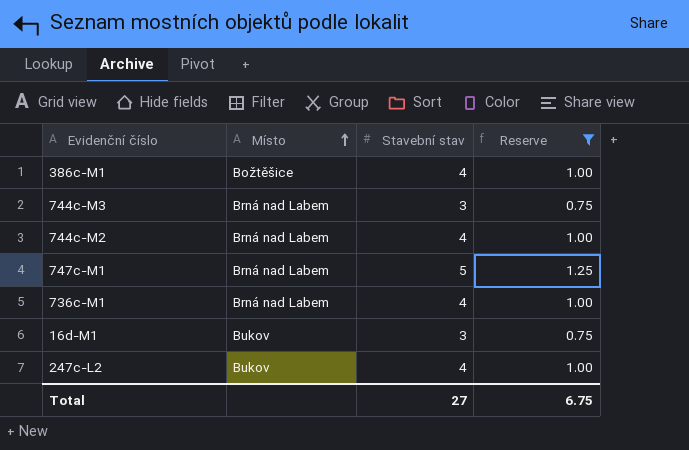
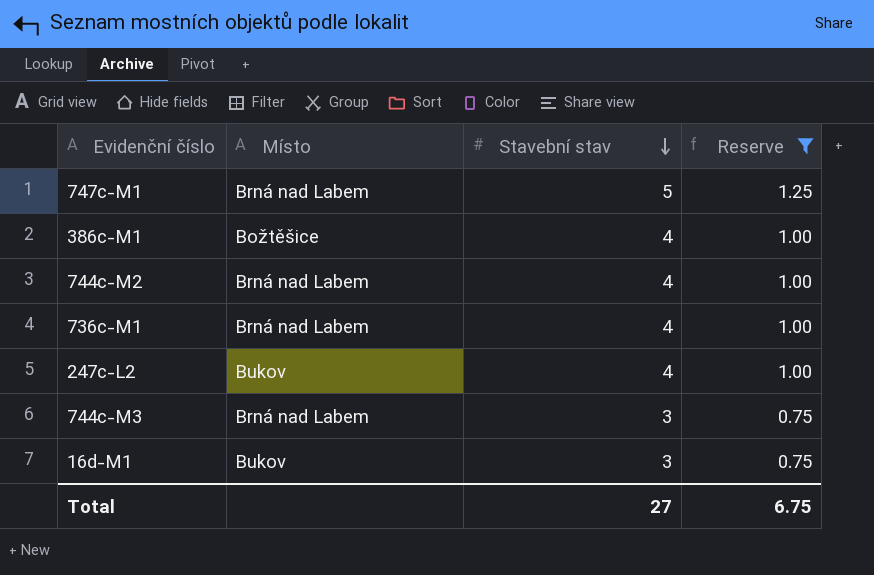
row order: Místo ascending -> Stavební stav descending

